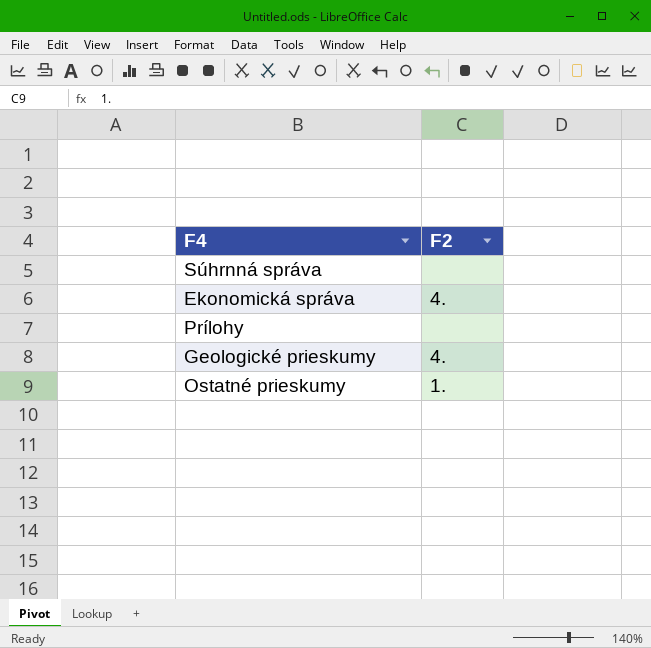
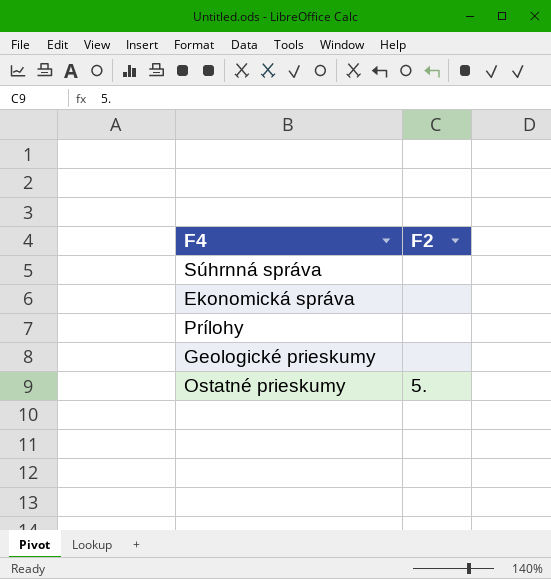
Ekonomická správa | F2: 4. -> none
Geologické prieskumy | F2: 4. -> none
Ostatné prieskumy | F2: 1. -> 5.

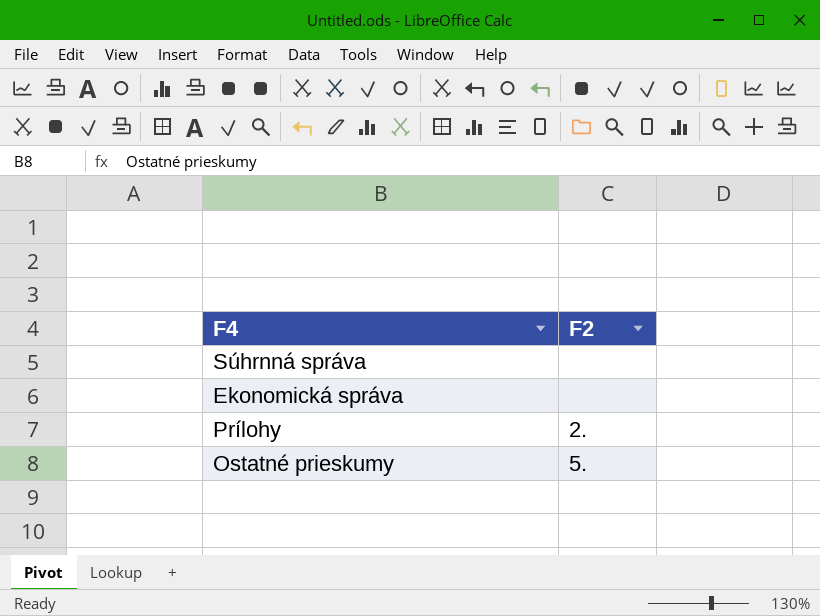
row Geologické prieskumy: none -> none
Prílohy | F2: none -> 2.

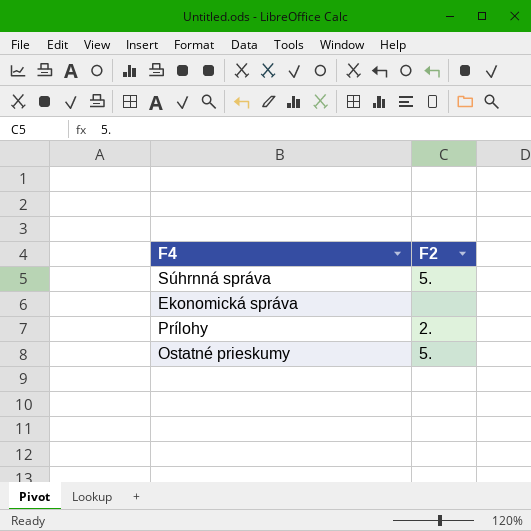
Súhrnná správa | F2: none -> 5.

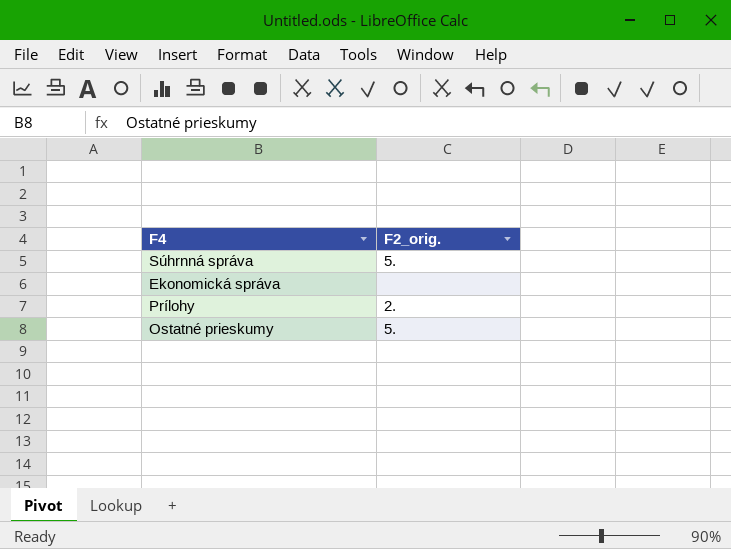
column name: F2 -> F2_orig.

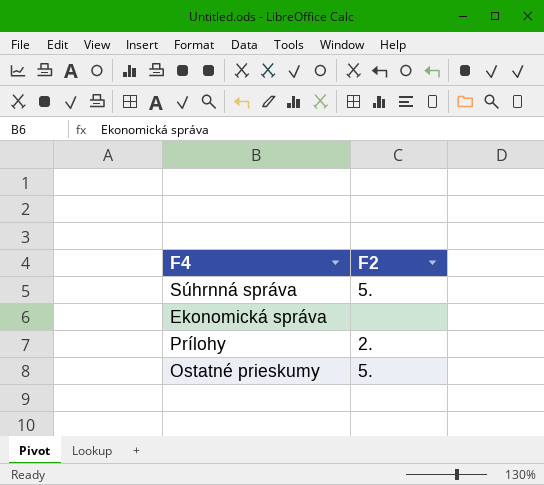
column name: F2_orig. -> F2

